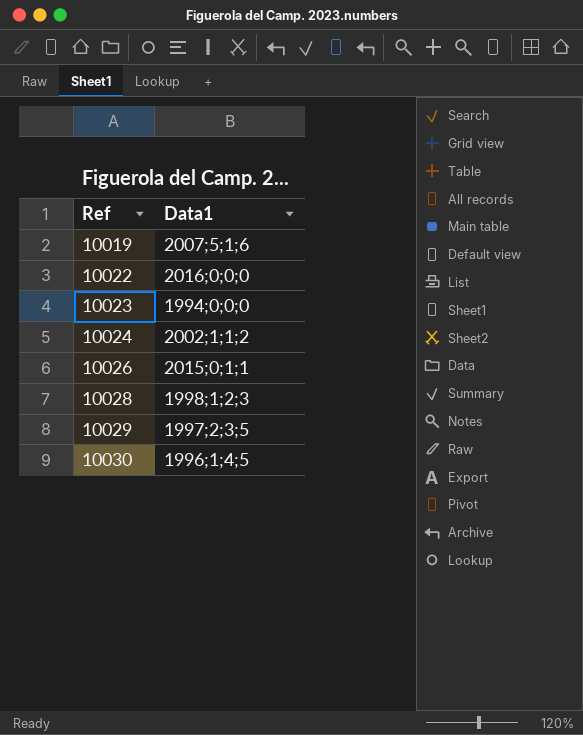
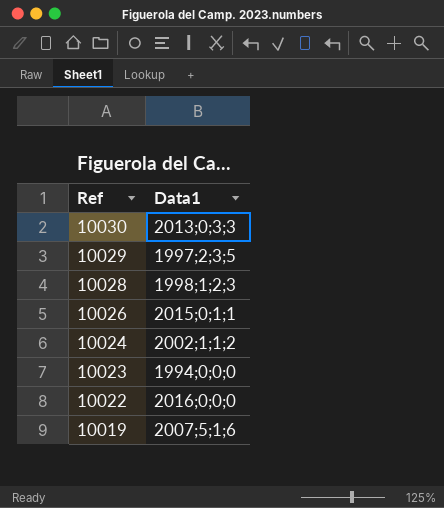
row order: Ref ascending -> Ref descending
10030 | Data1: 1996;1;4;5 -> 2013;0;3;3

